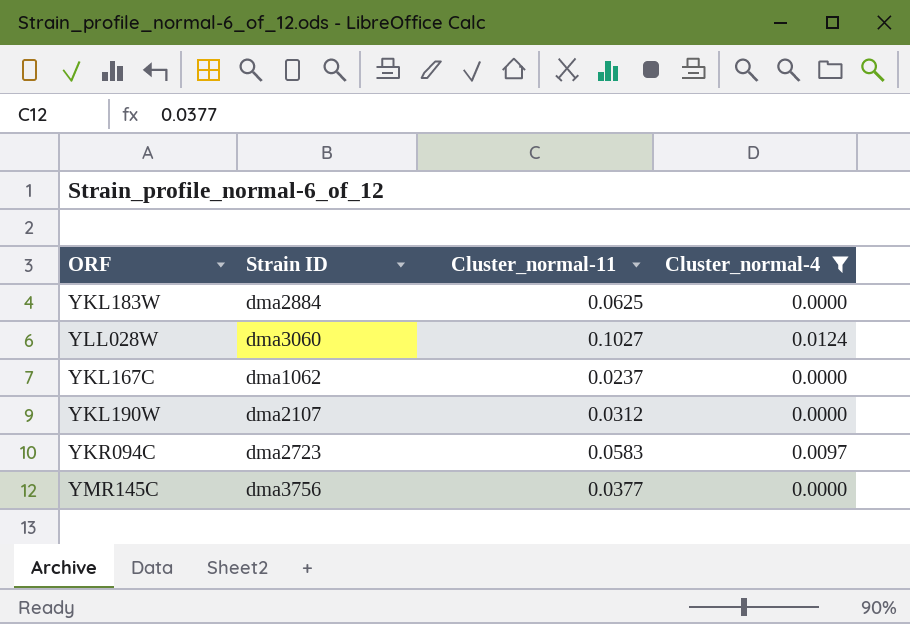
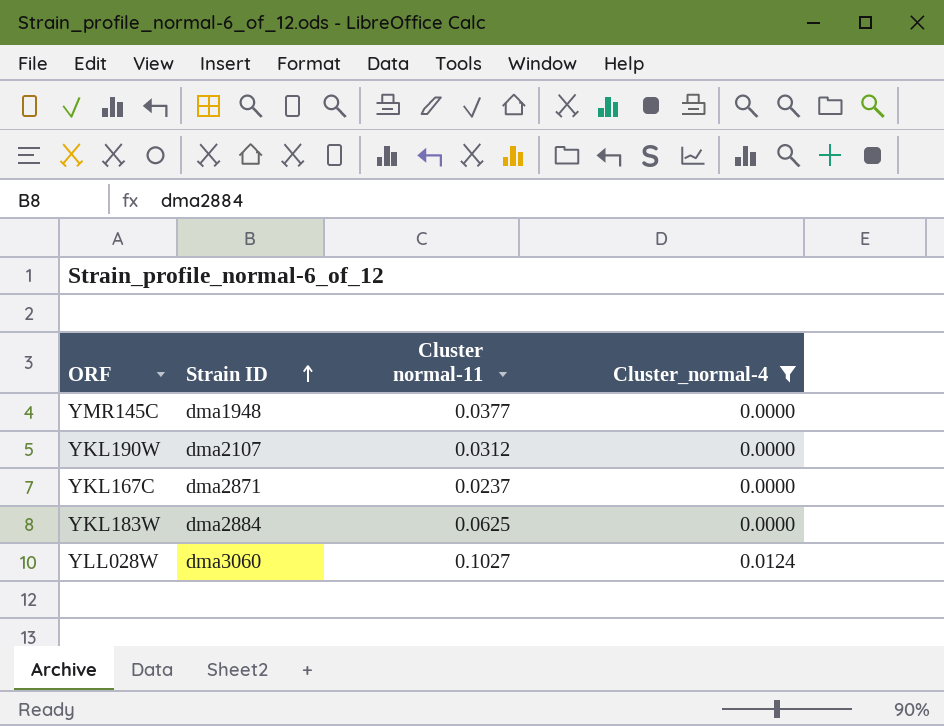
row order: none -> Strain ID ascending
column name: Cluster_normal-11 -> Cluster normal-11
row YKR094C: dma2723 | 0.0583 | 0.0097 -> none
YMR145C | Strain ID: dma3756 -> dma1948
YKL167C | Strain ID: dma1062 -> dma2871

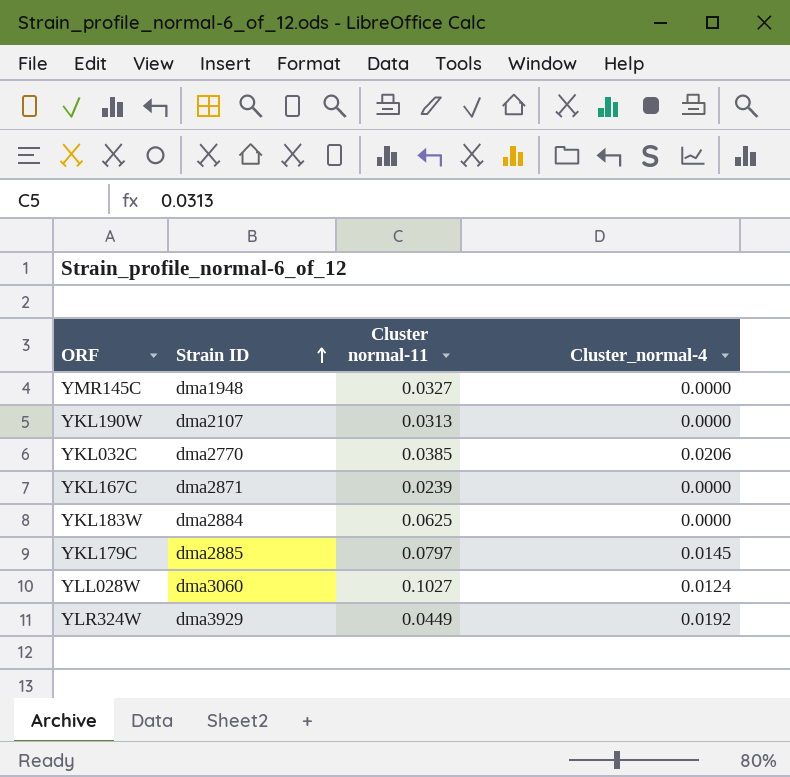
filter: Cluster_normal-4 <= 0.0124 -> none
YMR145C | Cluster normal-11: 0.0377 -> 0.0327
YKL190W | Cluster normal-11: 0.0312 -> 0.0313
YKL167C | Cluster normal-11: 0.0237 -> 0.0239

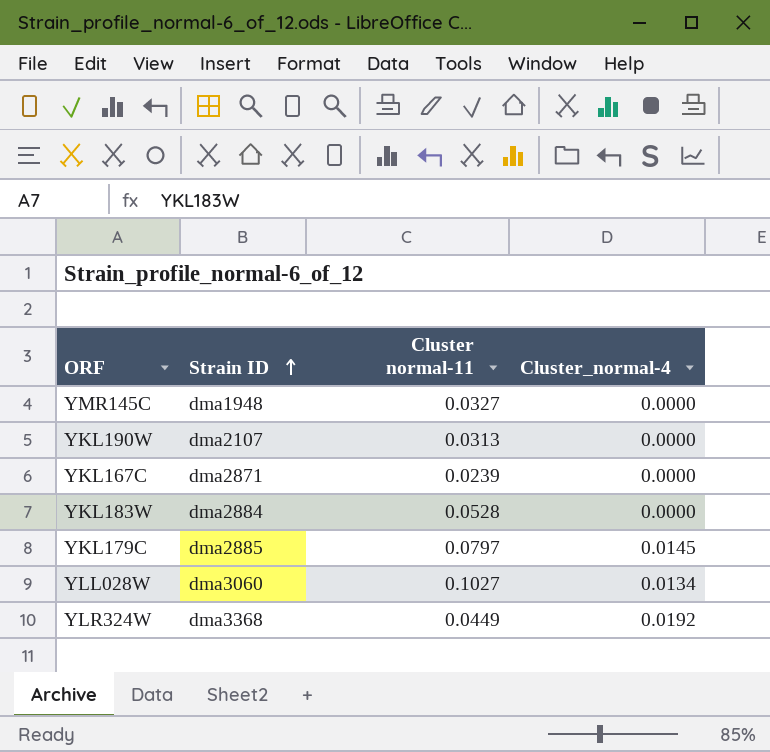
row YKL032C: dma2770 | 0.0385 | 0.0206 -> none
YKL183W | Cluster normal-11: 0.0625 -> 0.0528
YLL028W | Cluster_normal-4: 0.0124 -> 0.0134
YLR324W | Strain ID: dma3929 -> dma3368

